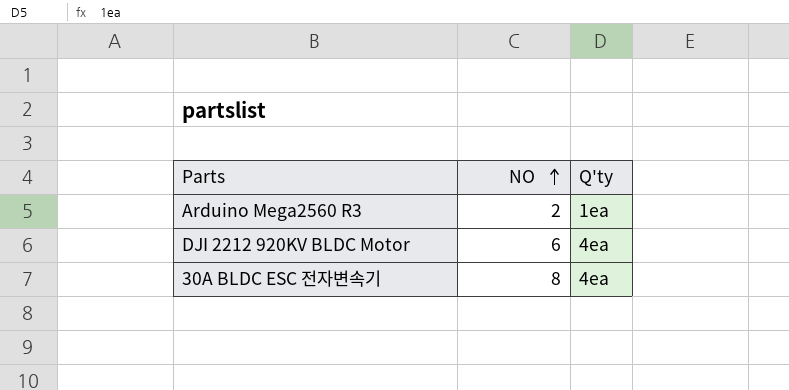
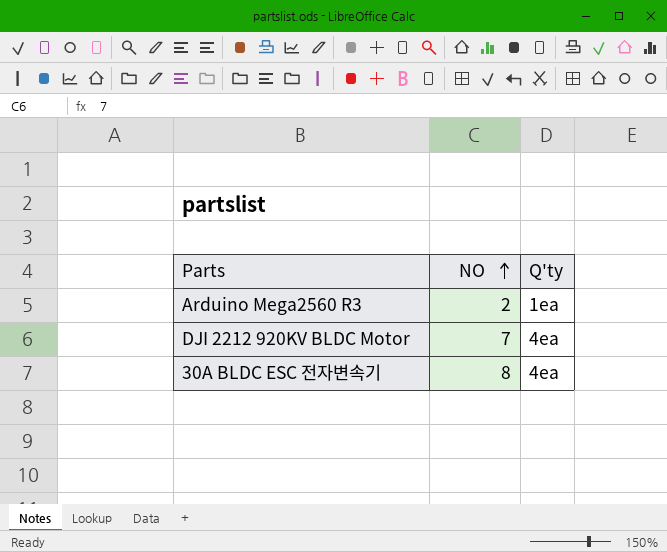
DJI 2212 920KV BLDC Motor | NO: 6 -> 7

